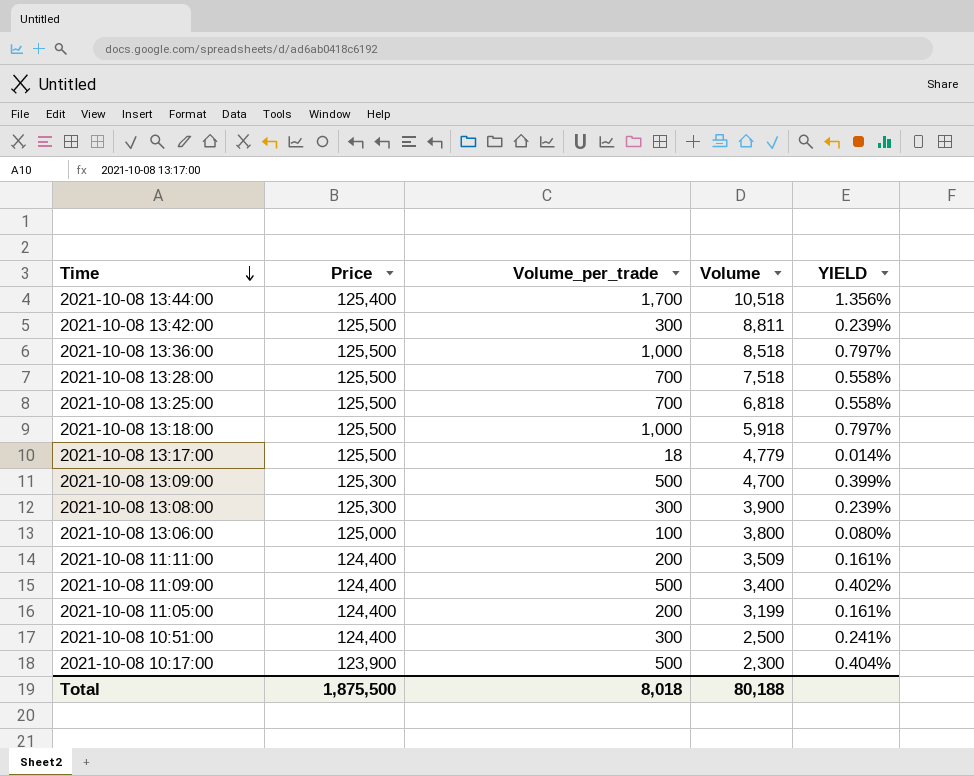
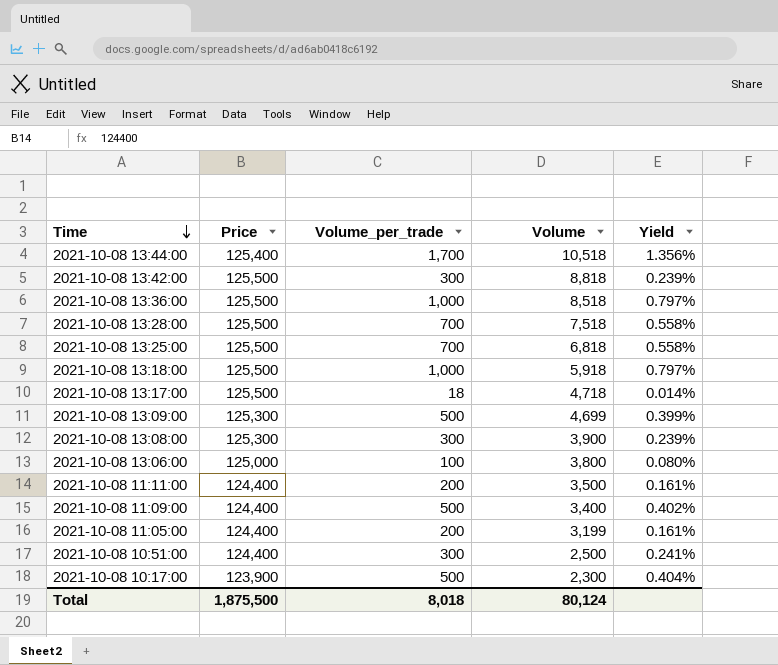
column name: YIELD -> Yield
2021-10-08 13:42:00 | Volume: 8,811 -> 8,818
2021-10-08 13:17:00 | Volume: 4,779 -> 4,718
2021-10-08 13:09:00 | Volume: 4,700 -> 4,699
2021-10-08 11:11:00 | Volume: 3,509 -> 3,500
Total | Volume: 80,188 -> 80,124

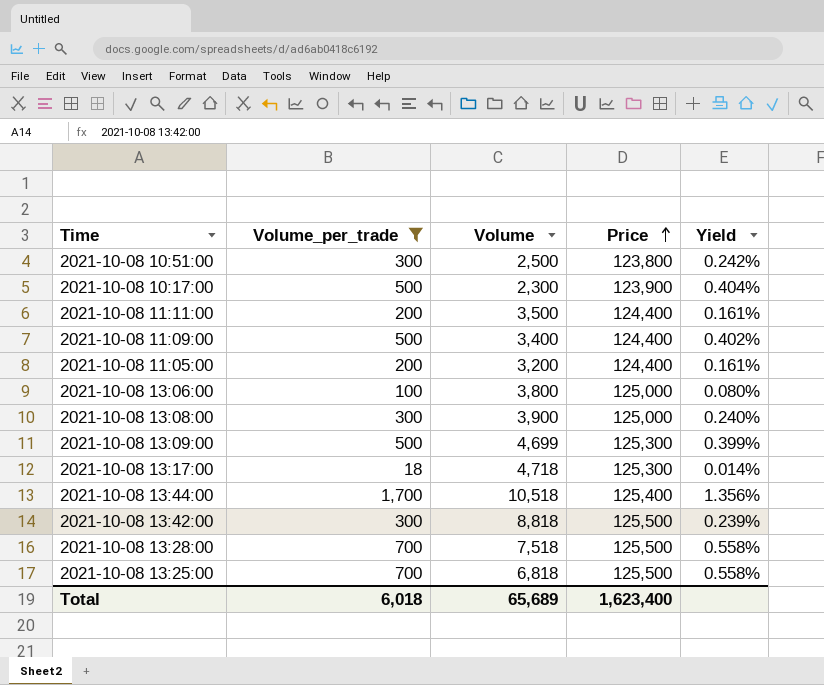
filter: none -> Volume_per_trade != 1,000
row order: Time descending -> Price ascending
column Price | position: 2 -> 4
2021-10-08 10:51:00 | Price: 124,400 -> 123,800
2021-10-08 10:51:00 | Yield: 0.241% -> 0.242%
2021-10-08 11:05:00 | Volume: 3,199 -> 3,200
2021-10-08 13:08:00 | Price: 125,300 -> 125,000
2021-10-08 13:08:00 | Yield: 0.239% -> 0.240%
2021-10-08 13:17:00 | Price: 125,500 -> 125,300
Total | Volume_per_trade: 8,018 -> 6,018
Total | Volume: 80,124 -> 65,689
Total | Price: 1,875,500 -> 1,623,400

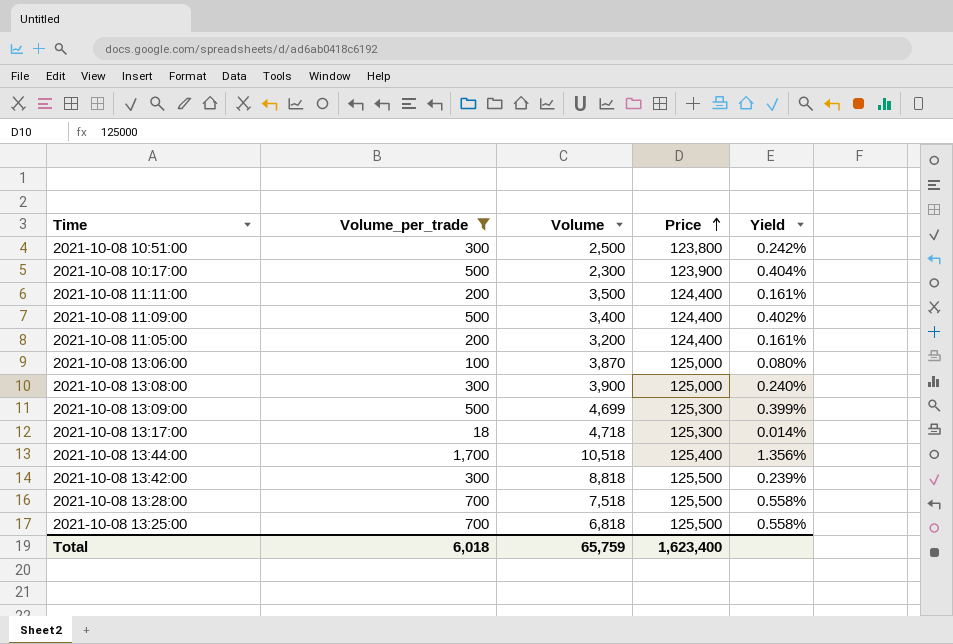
2021-10-08 13:06:00 | Volume: 3,800 -> 3,870
Total | Volume: 65,689 -> 65,759

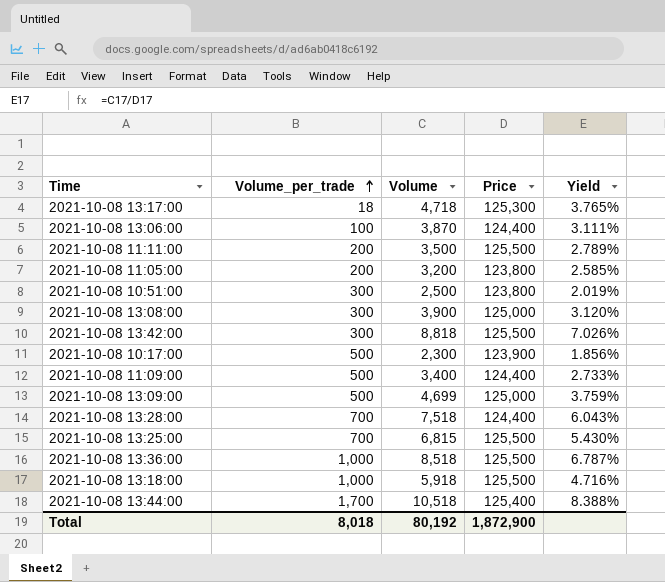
filter: Volume_per_trade != 1,000 -> none
row order: Price ascending -> Volume_per_trade ascending
column Yield | formula: [Volume_per_trade] / [Price] -> [Volume] / [Price]
2021-10-08 13:06:00 | Price: 125,000 -> 124,400
2021-10-08 11:11:00 | Price: 124,400 -> 125,500
2021-10-08 11:05:00 | Price: 124,400 -> 123,800
2021-10-08 13:09:00 | Price: 125,300 -> 125,000
2021-10-08 13:28:00 | Price: 125,500 -> 124,400
2021-10-08 13:25:00 | Volume: 6,818 -> 6,815
Total | Volume_per_trade: 6,018 -> 8,018
Total | Volume: 65,759 -> 80,192
Total | Price: 1,623,400 -> 1,872,900

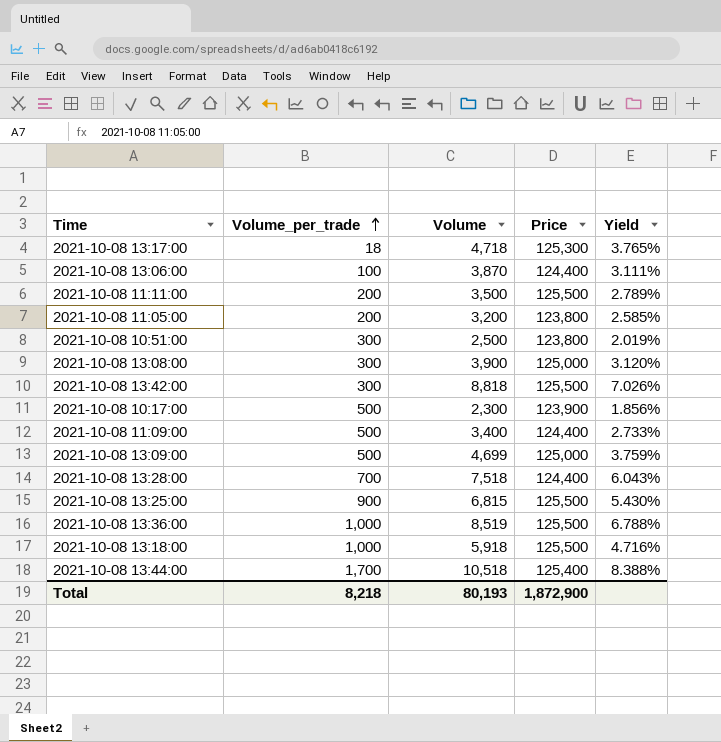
2021-10-08 13:25:00 | Volume_per_trade: 700 -> 900
2021-10-08 13:36:00 | Volume: 8,518 -> 8,519
2021-10-08 13:36:00 | Yield: 6.787% -> 6.788%
Total | Volume_per_trade: 8,018 -> 8,218
Total | Volume: 80,192 -> 80,193

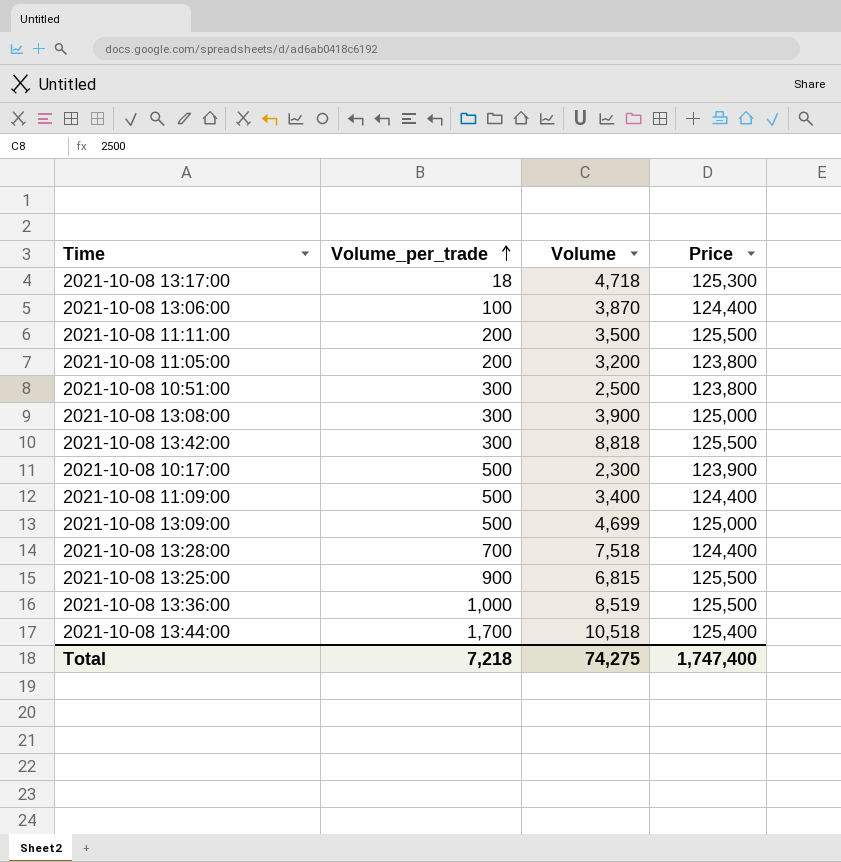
column Yield | formula: [Volume] / [Price] -> none
row 2021-10-08 13:18:00: 1,000 | 5,918 | 125,500 | 4.716% -> none
Total | Volume_per_trade: 8,218 -> 7,218
Total | Volume: 80,193 -> 74,275
Total | Price: 1,872,900 -> 1,747,400

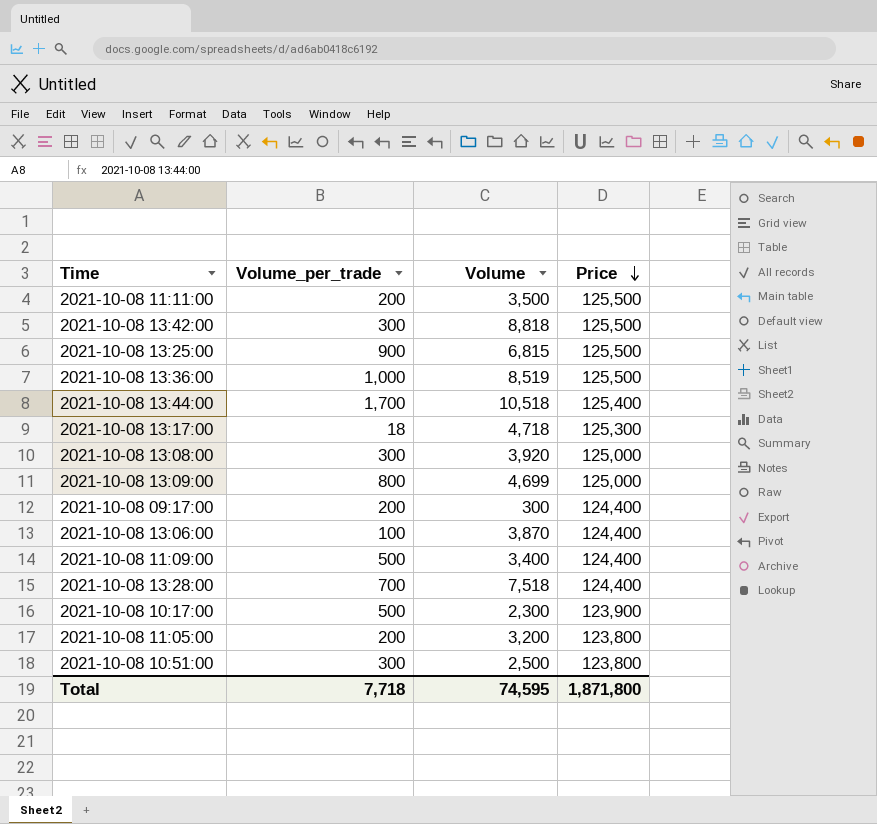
row order: Volume_per_trade ascending -> Price descending
2021-10-08 13:08:00 | Volume: 3,900 -> 3,920
2021-10-08 13:09:00 | Volume_per_trade: 500 -> 800
row 2021-10-08 09:17:00: none -> 200 | 300 | 124,400
Total | Volume_per_trade: 7,218 -> 7,718
Total | Volume: 74,275 -> 74,595
Total | Price: 1,747,400 -> 1,871,800

